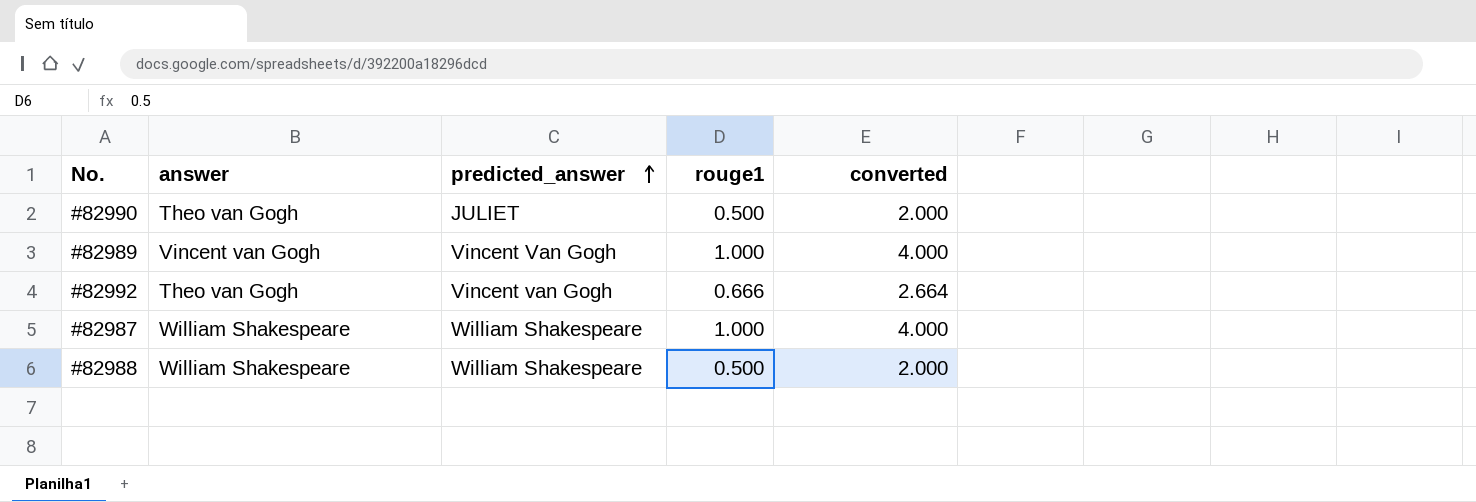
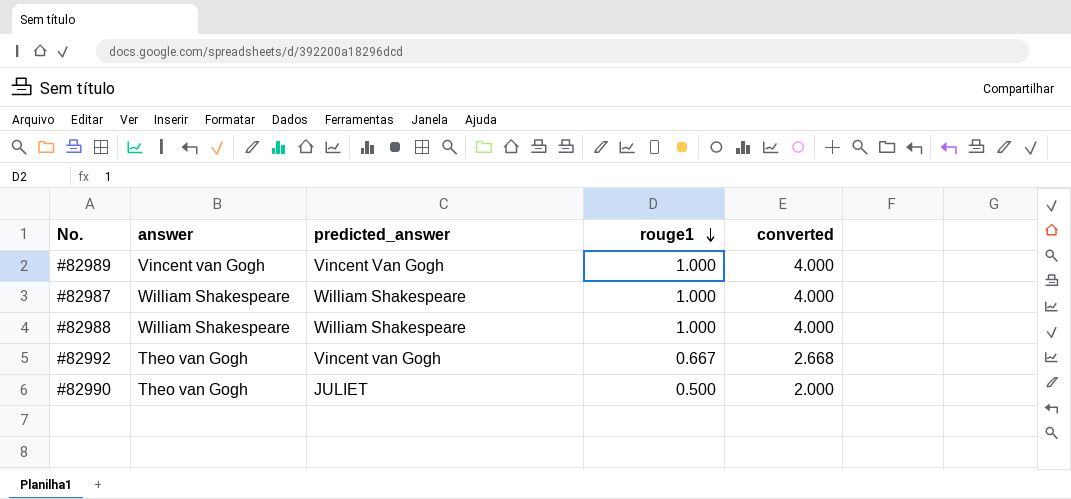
row order: predicted_answer ascending -> rouge1 descending
#82988 | rouge1: 0.500 -> 1.000
#82988 | converted: 2.000 -> 4.000
#82992 | rouge1: 0.666 -> 0.667
#82992 | converted: 2.664 -> 2.668

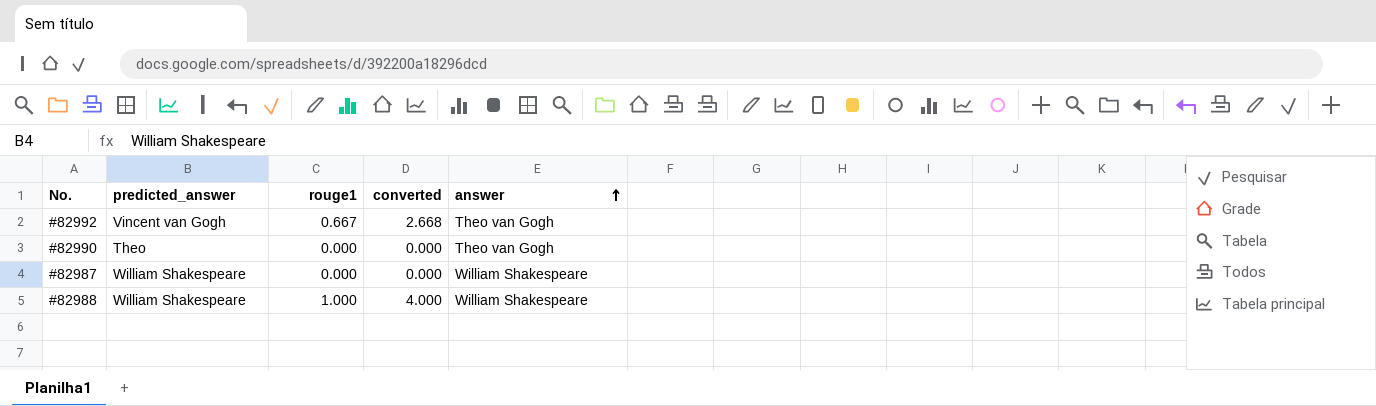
row order: rouge1 descending -> answer ascending
column answer | position: 2 -> 5
row #82989: Vincent van Gogh | Vincent Van Gogh | 1.000 | 4.000 -> none
#82990 | predicted_answer: JULIET -> Theo
#82990 | rouge1: 0.500 -> 0.000
#82990 | converted: 2.000 -> 0.000
#82987 | rouge1: 1.000 -> 0.000
#82987 | converted: 4.000 -> 0.000

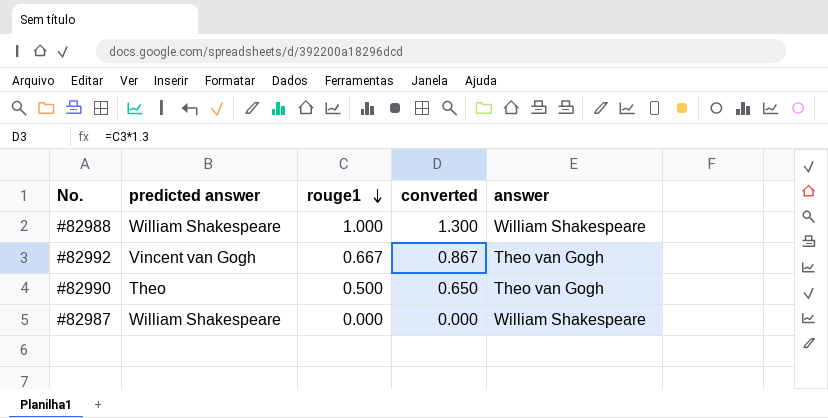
row order: answer ascending -> rouge1 descending
column name: predicted_answer -> predicted answer
column converted | formula: [rouge1] * 4 -> [rouge1] * 1.3
#82990 | rouge1: 0.000 -> 0.500

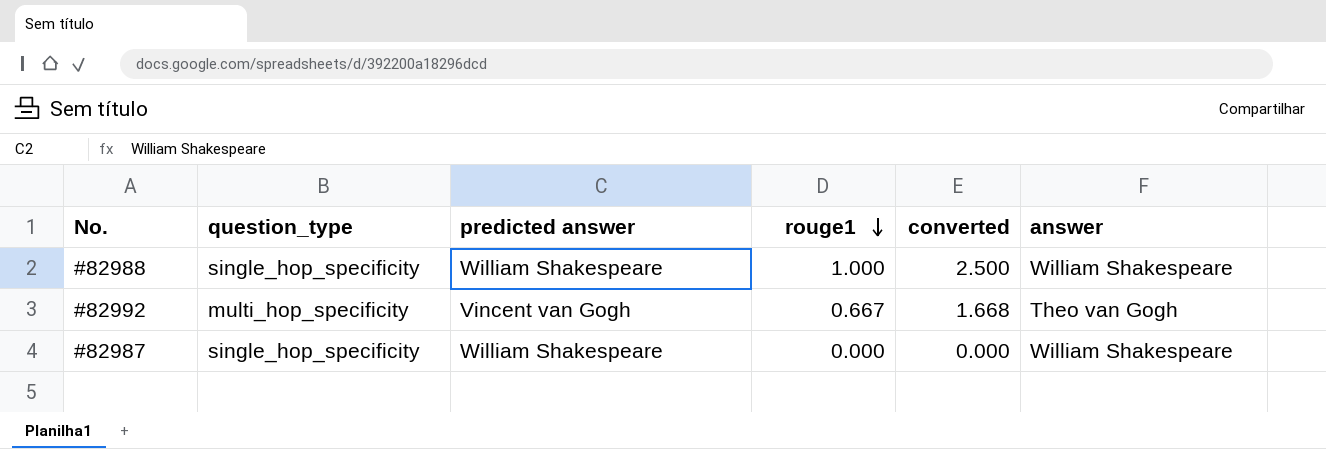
column question_type | position: none -> 2
column converted | formula: [rouge1] * 1.3 -> [rouge1] * 2.5
row #82990: Theo | 0.500 | 0.650 | Theo van Gogh -> none

